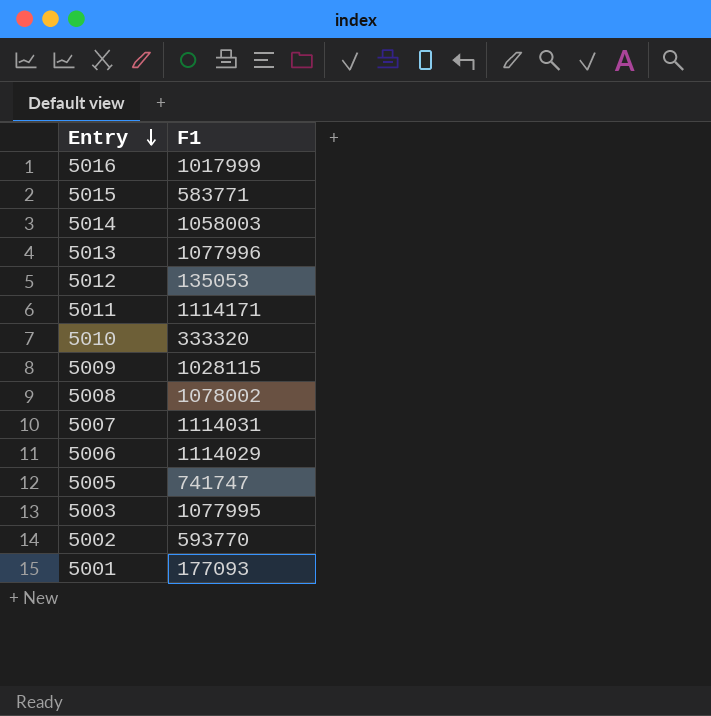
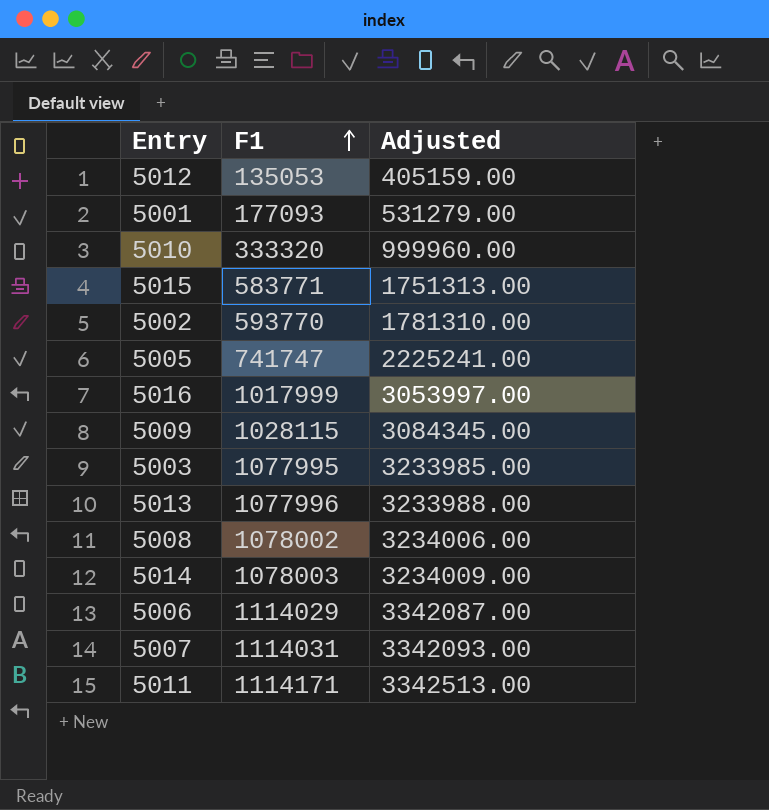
row order: Entry descending -> F1 ascending
column Adjusted | formula: none -> [F1] * 3
5014 | F1: 1058003 -> 1078003

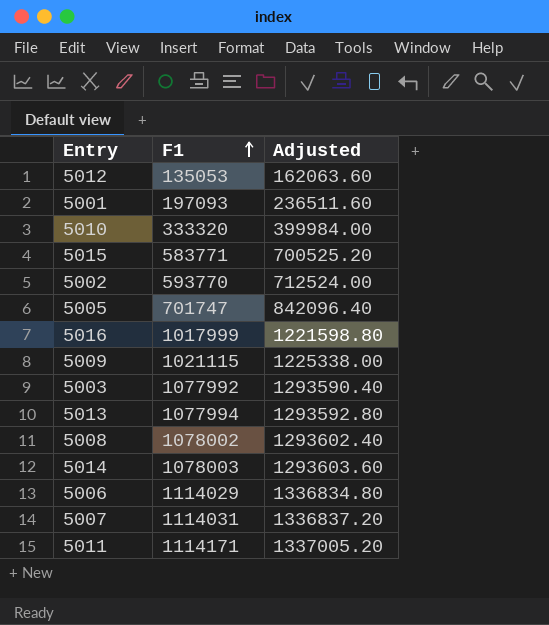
column Adjusted | formula: [F1] * 3 -> [F1] * 1.2
5001 | F1: 177093 -> 197093
5005 | F1: 741747 -> 701747
5009 | F1: 1028115 -> 1021115
5003 | F1: 1077995 -> 1077992
5013 | F1: 1077996 -> 1077994

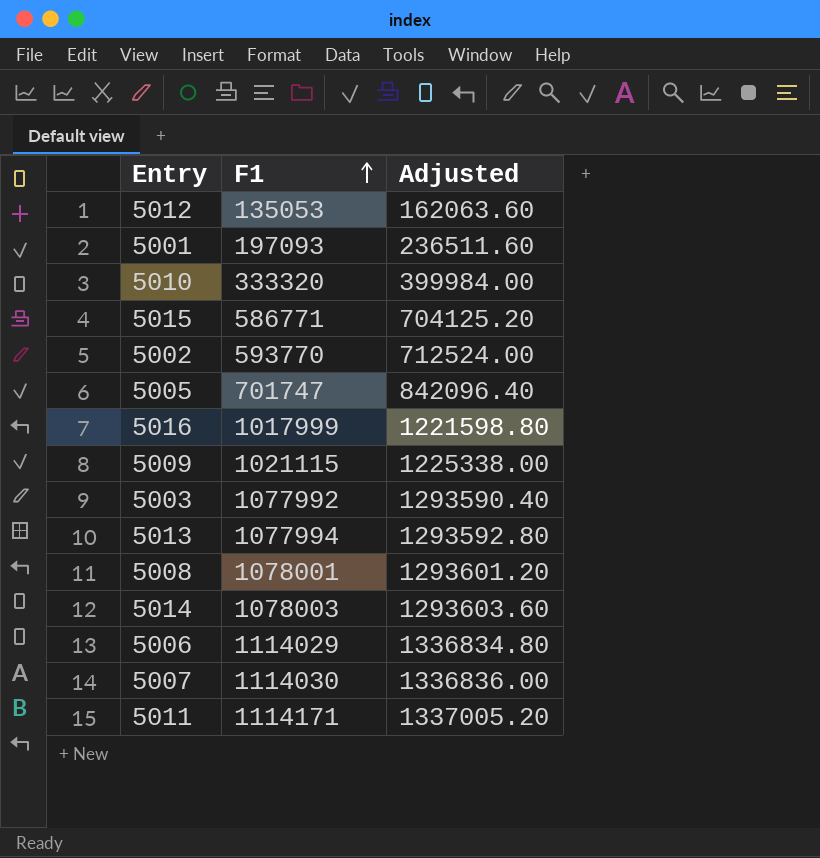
5015 | F1: 583771 -> 586771
5015 | Adjusted: 700525.20 -> 704125.20
5008 | F1: 1078002 -> 1078001
5008 | Adjusted: 1293602.40 -> 1293601.20
5007 | F1: 1114031 -> 1114030
5007 | Adjusted: 1336837.20 -> 1336836.00

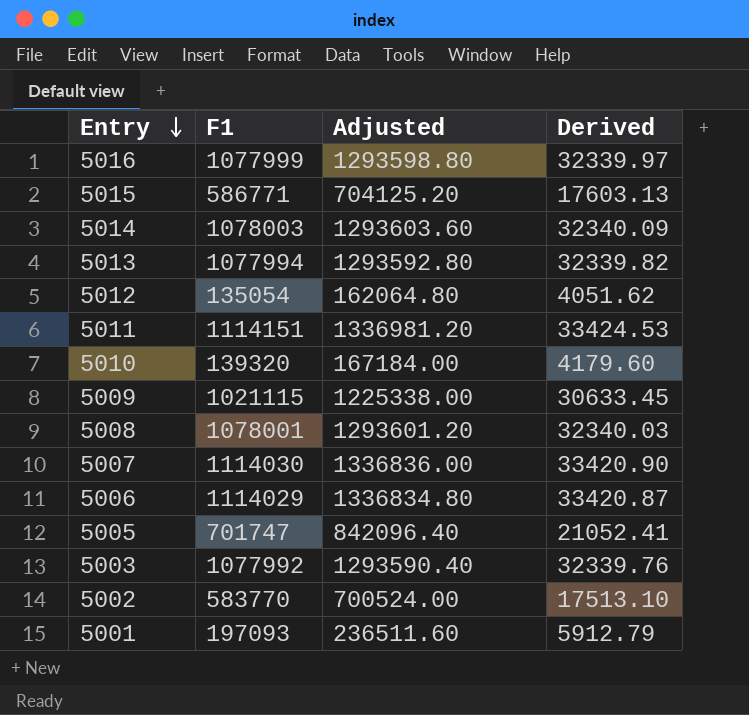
row order: F1 ascending -> Entry descending
column Derived | formula: none -> [F1] * 0.03
5016 | F1: 1017999 -> 1077999
5016 | Adjusted: 1221598.80 -> 1293598.80
5012 | F1: 135053 -> 135054
5012 | Adjusted: 162063.60 -> 162064.80
5011 | F1: 1114171 -> 1114151
5011 | Adjusted: 1337005.20 -> 1336981.20
5010 | F1: 333320 -> 139320
5010 | Adjusted: 399984.00 -> 167184.00
5002 | F1: 593770 -> 583770
5002 | Adjusted: 712524.00 -> 700524.00

